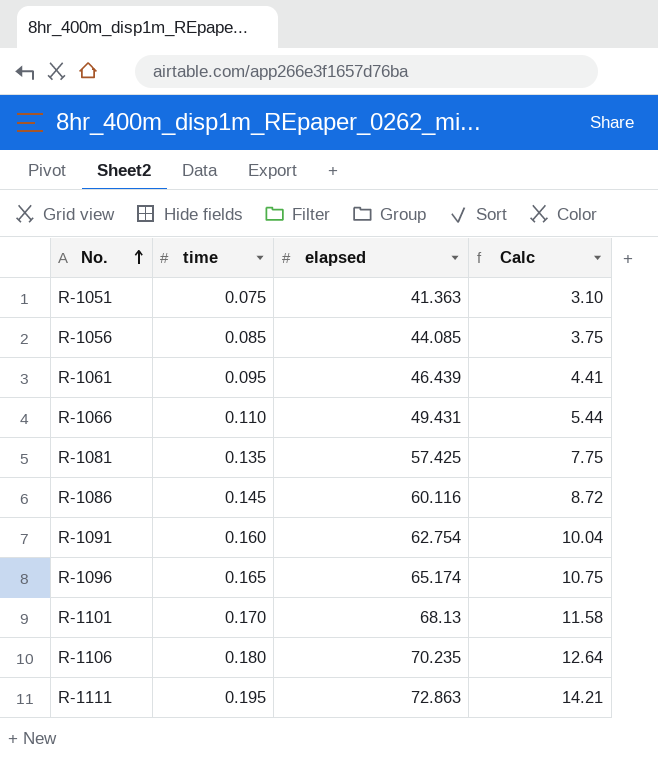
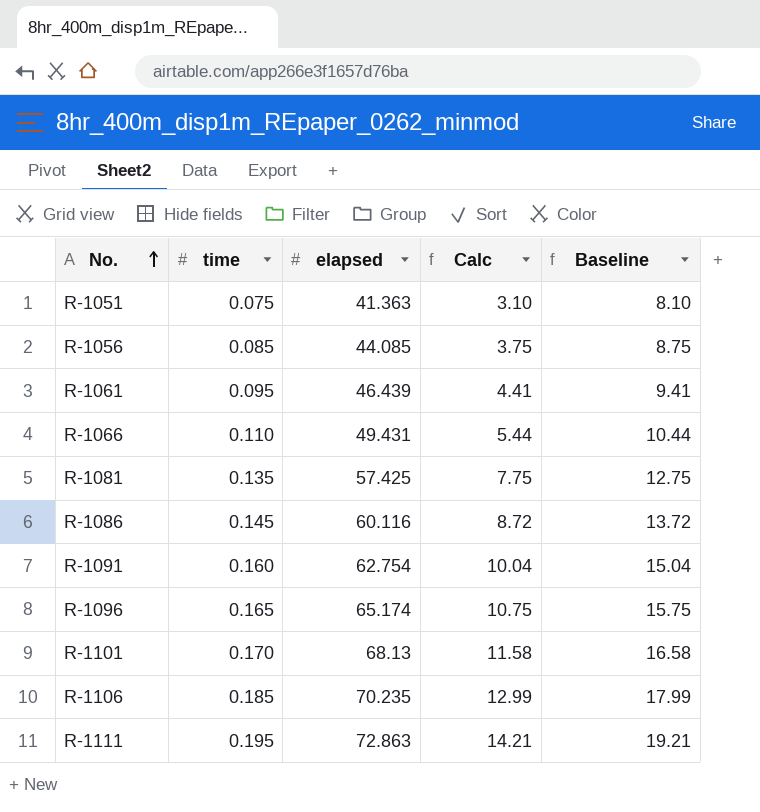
column Baseline | formula: none -> [Calc] + 5
R-1106 | time: 0.180 -> 0.185
R-1106 | Calc: 12.64 -> 12.99

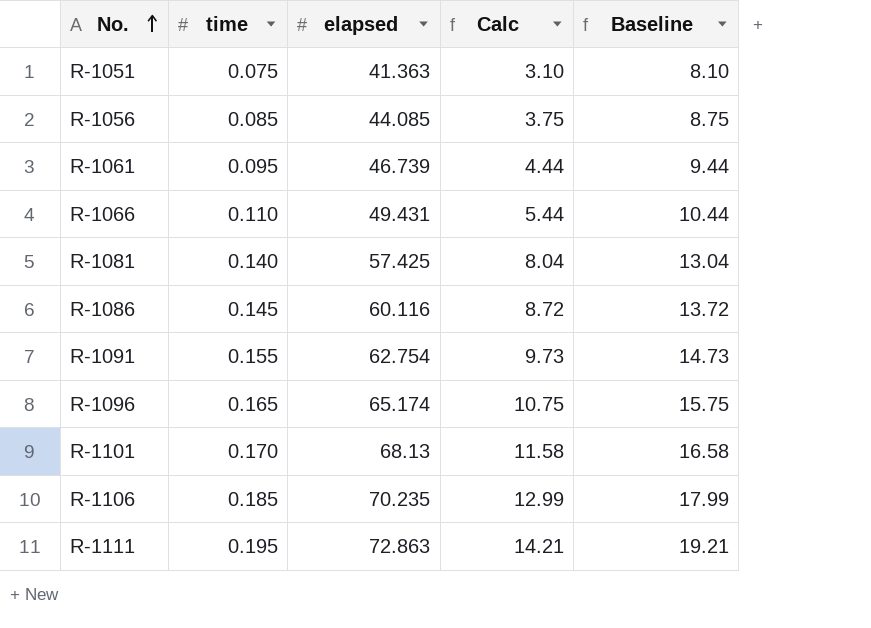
R-1061 | elapsed: 46.439 -> 46.739
R-1061 | Calc: 4.41 -> 4.44
R-1061 | Baseline: 9.41 -> 9.44
R-1081 | time: 0.135 -> 0.140
R-1081 | Calc: 7.75 -> 8.04
R-1081 | Baseline: 12.75 -> 13.04
R-1091 | time: 0.160 -> 0.155
R-1091 | Calc: 10.04 -> 9.73
R-1091 | Baseline: 15.04 -> 14.73

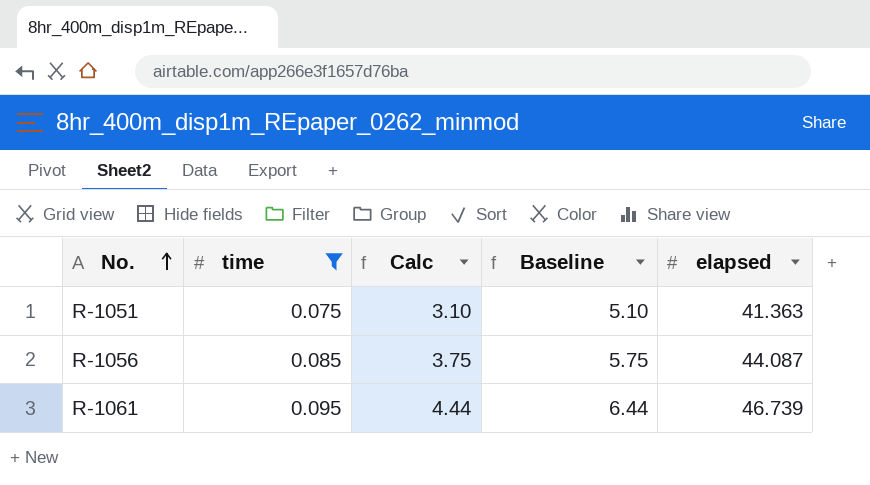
filter: none -> time <= 0.095
column Baseline | formula: [Calc] + 5 -> [Calc] + 2
column elapsed | position: 3 -> 5
R-1056 | elapsed: 44.085 -> 44.087

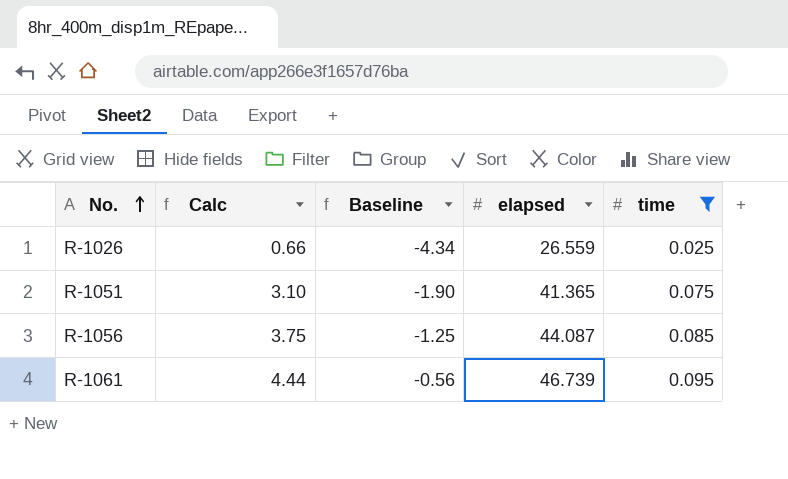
column Baseline | formula: [Calc] + 2 -> [Calc] - 5
column time | position: 2 -> 5
row R-1026: none -> 0.66 | -4.34 | 26.559 | 0.025
R-1051 | elapsed: 41.363 -> 41.365

